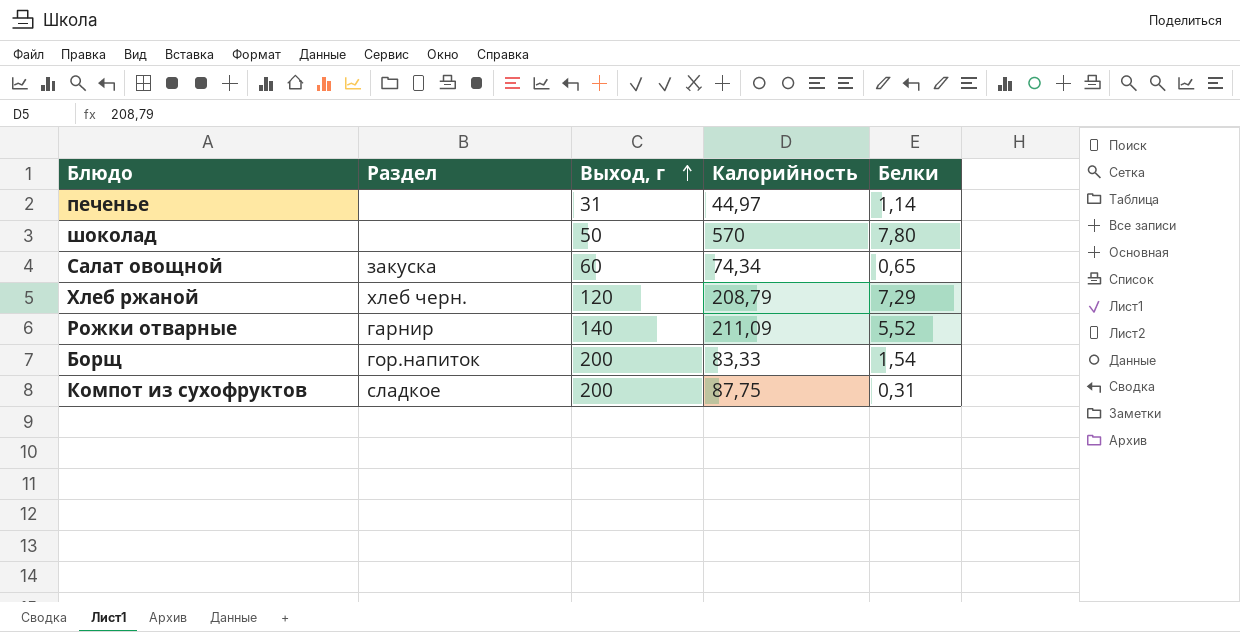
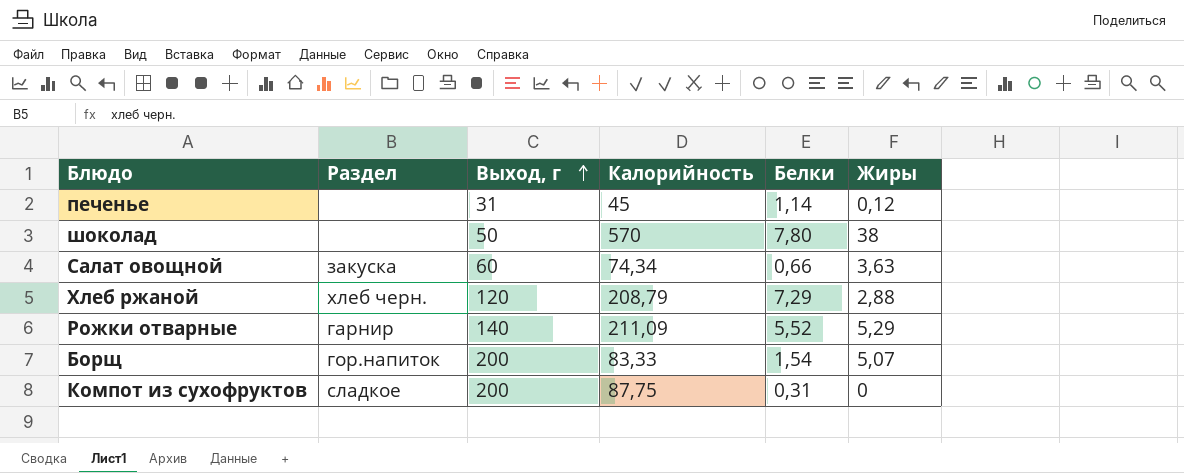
column Жиры | position: none -> 6
печенье | Калорийность: 44,97 -> 45
Салат овощной | Белки: 0,65 -> 0,66

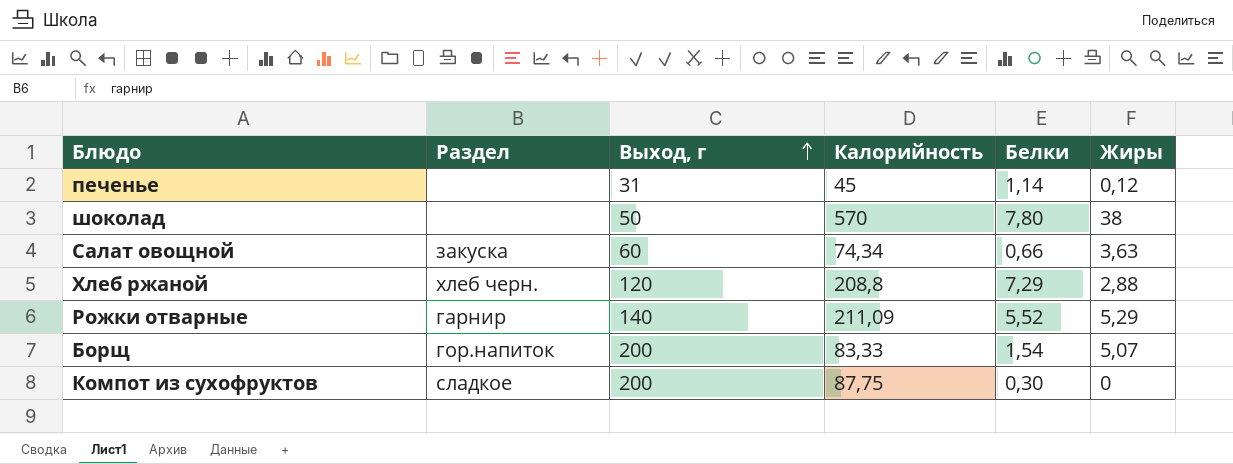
Хлеб ржаной | Калорийность: 208,79 -> 208,8
Компот из сухофруктов | Белки: 0,31 -> 0,30

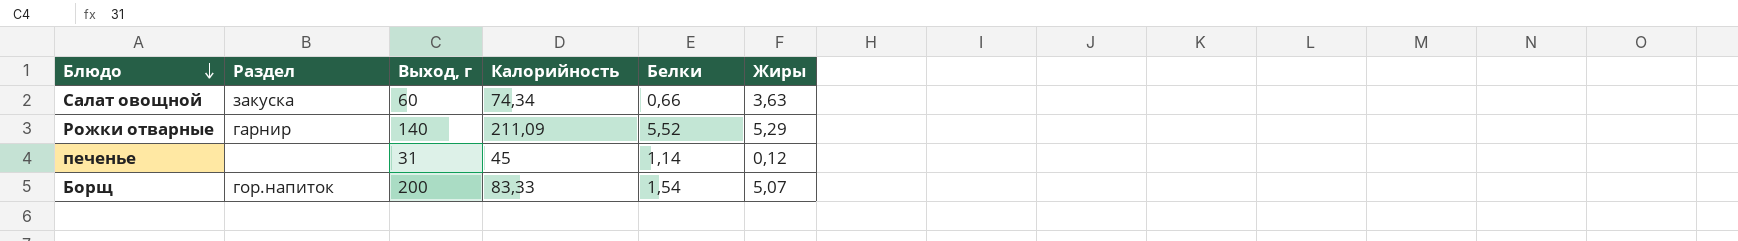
row order: Выход, г ascending -> Блюдо descending
row шоколад: none | 50 | 570 | 7,80 | 38 -> none
row Хлеб ржаной: хлеб черн. | 120 | 208,8 | 7,29 | 2,88 -> none
row Компот из сухофруктов: сладкое | 200 | 87,75 | 0,30 | 0 -> none

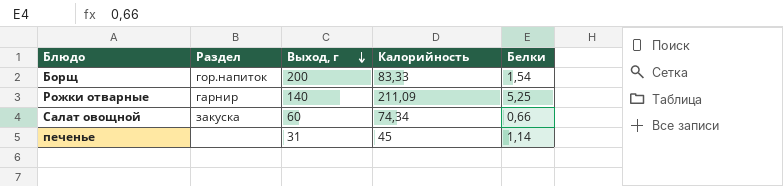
row order: Блюдо descending -> Выход, г descending
column Жиры | position: 6 -> none
Рожки отварные | Белки: 5,52 -> 5,25

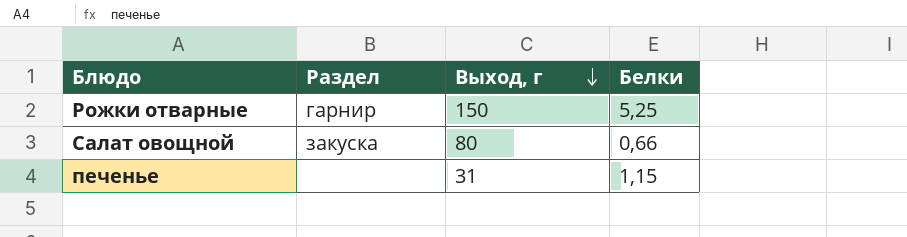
column Калорийность | position: 4 -> none
row Борщ: гор.напиток | 200 | 83,33 | 1,54 -> none
Рожки отварные | Выход, г: 140 -> 150
Салат овощной | Выход, г: 60 -> 80
печенье | Белки: 1,14 -> 1,15

